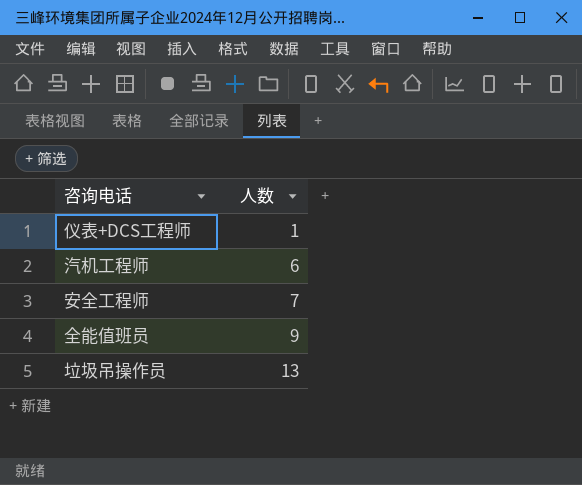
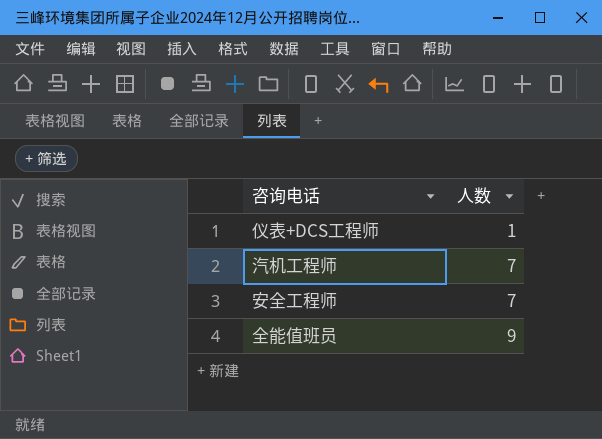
row 垃圾吊操作员: 13 -> none
汽机工程师 | 人数: 6 -> 7

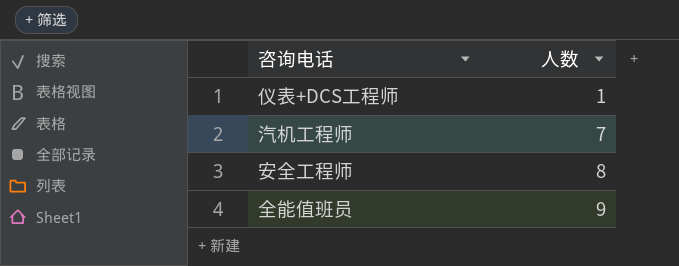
安全工程师 | 人数: 7 -> 8

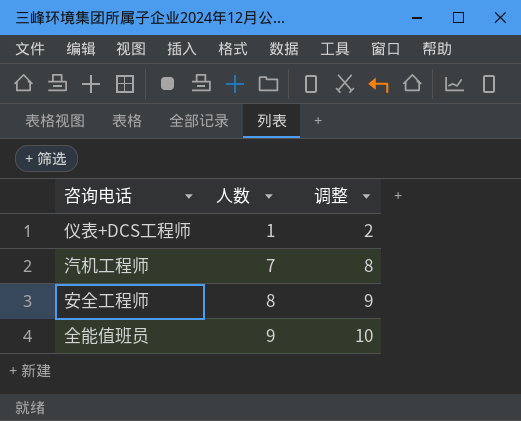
column 调整 | formula: none -> [人数] + 1

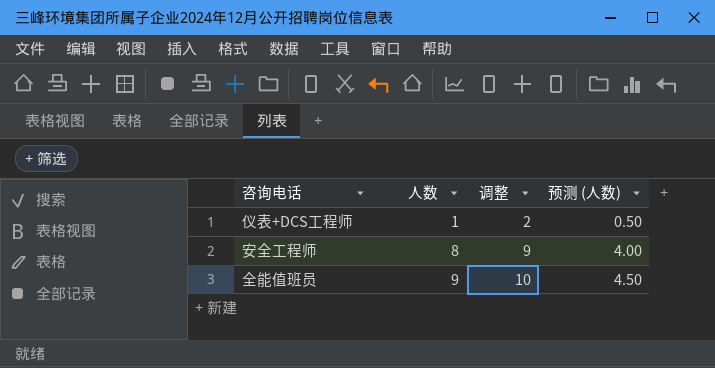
column 预测 (人数) | formula: none -> [人数] * 0.5
row 汽机工程师: 7 | 8 -> none

